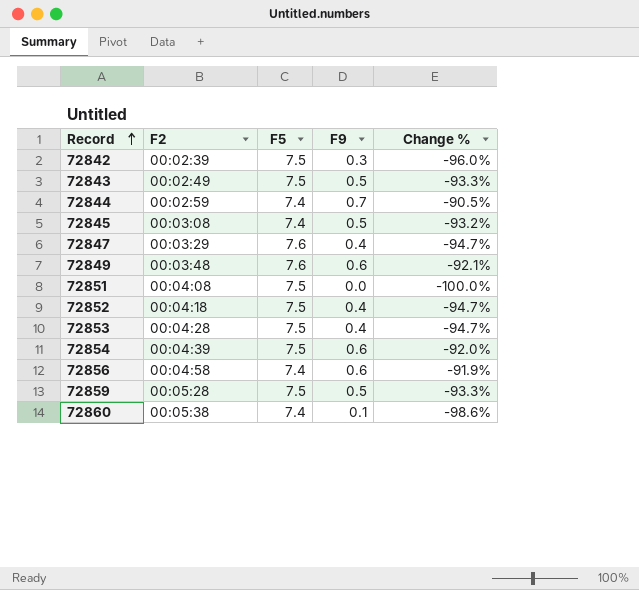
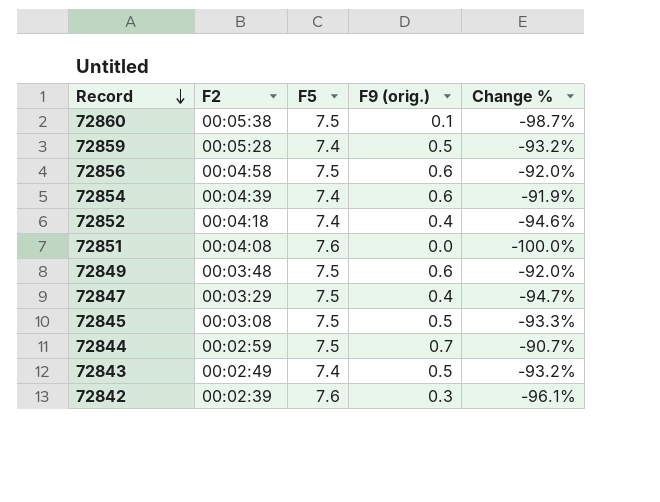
row order: Record ascending -> Record descending
column name: F9 -> F9 (orig.)
row 72853: 00:04:28 | 7.5 | 0.4 | -94.7% -> none
72860 | F5: 7.4 -> 7.5
72860 | Change %: -98.6% -> -98.7%
72859 | F5: 7.5 -> 7.4
72859 | Change %: -93.3% -> -93.2%
72856 | F5: 7.4 -> 7.5
72856 | Change %: -91.9% -> -92.0%
72854 | F5: 7.5 -> 7.4
72854 | Change %: -92.0% -> -91.9%
72852 | F5: 7.5 -> 7.4
72852 | Change %: -94.7% -> -94.6%
72851 | F5: 7.5 -> 7.6
72849 | F5: 7.6 -> 7.5
72849 | Change %: -92.1% -> -92.0%
72847 | F5: 7.6 -> 7.5
72845 | F5: 7.4 -> 7.5
72845 | Change %: -93.2% -> -93.3%
72844 | F5: 7.4 -> 7.5
72844 | Change %: -90.5% -> -90.7%
72843 | F5: 7.5 -> 7.4
72843 | Change %: -93.3% -> -93.2%
72842 | F5: 7.5 -> 7.6
72842 | Change %: -96.0% -> -96.1%

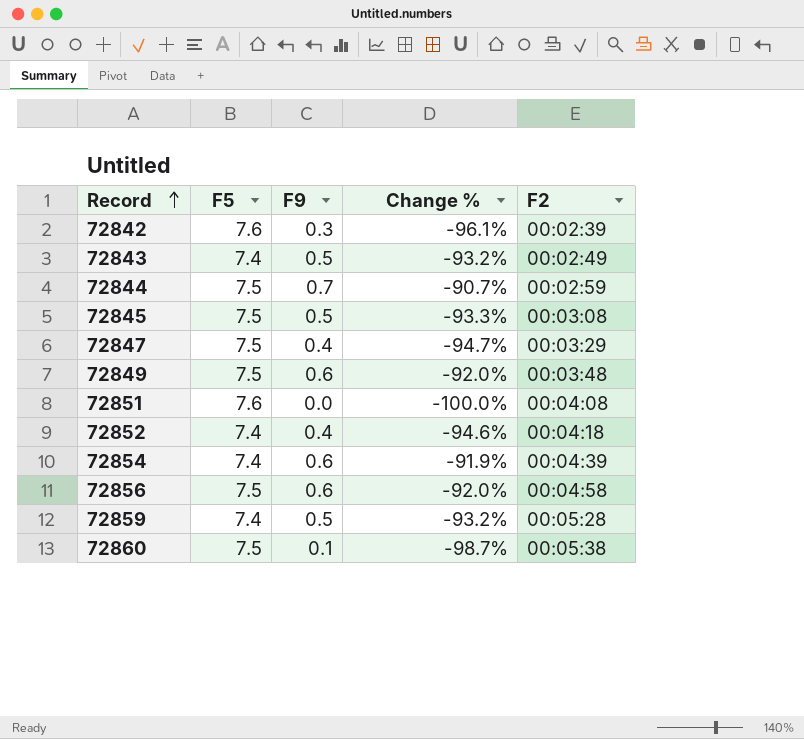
row order: Record descending -> Record ascending
column name: F9 (orig.) -> F9
column F2 | position: 2 -> 5

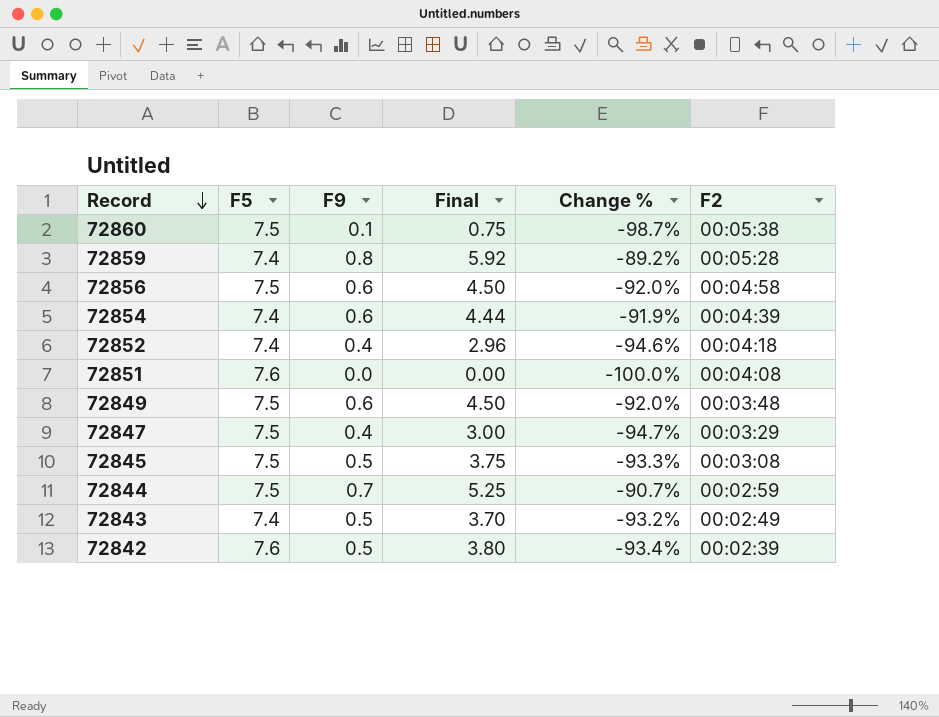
row order: Record ascending -> Record descending
column Final | formula: none -> [F5] * [F9]
72859 | F9: 0.5 -> 0.8
72859 | Change %: -93.2% -> -89.2%
72842 | F9: 0.3 -> 0.5
72842 | Change %: -96.1% -> -93.4%

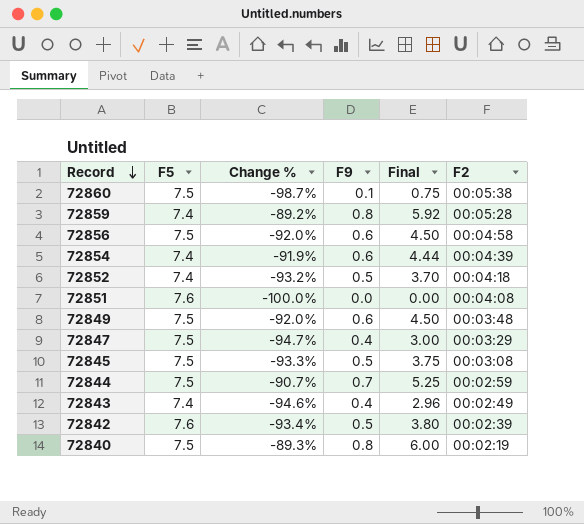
column Change % | position: 5 -> 3
72852 | Change %: -94.6% -> -93.2%
72852 | F9: 0.4 -> 0.5
72852 | Final: 2.96 -> 3.70
72843 | Change %: -93.2% -> -94.6%
72843 | F9: 0.5 -> 0.4
72843 | Final: 3.70 -> 2.96
row 72840: none -> 7.5 | -89.3% | 0.8 | 6.00 | 00:02:19

